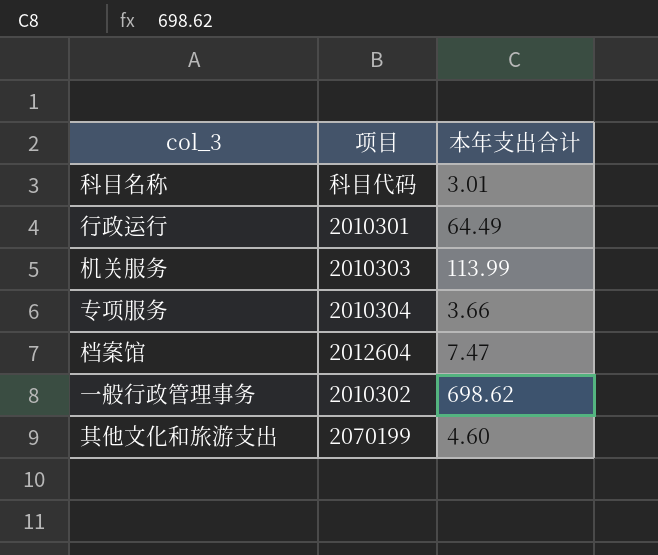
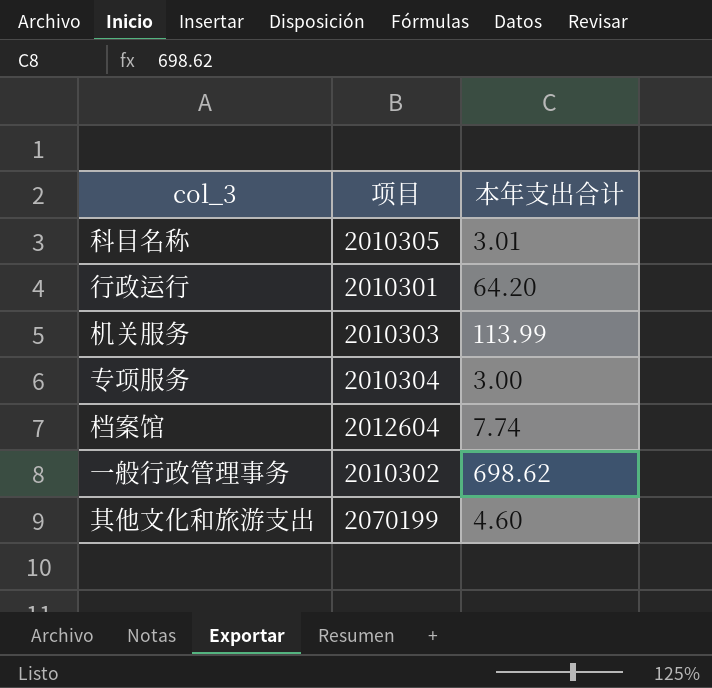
科目名称 | 项目: 科目代码 -> 2010305
行政运行 | 本年支出合计: 64.49 -> 64.20
专项服务 | 本年支出合计: 3.66 -> 3.00
档案馆 | 本年支出合计: 7.47 -> 7.74

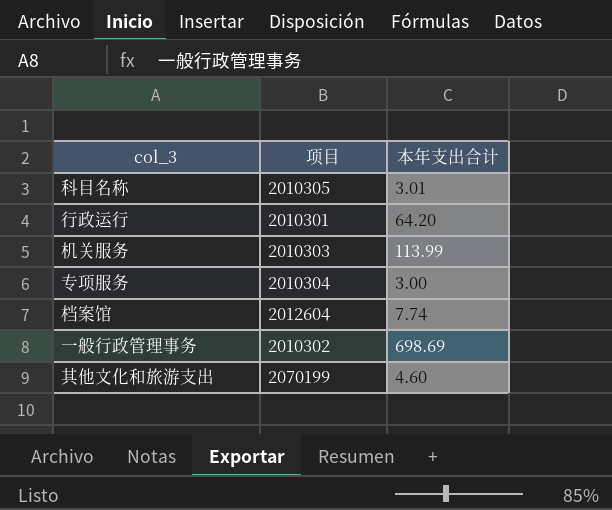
一般行政管理事务 | 本年支出合计: 698.62 -> 698.69

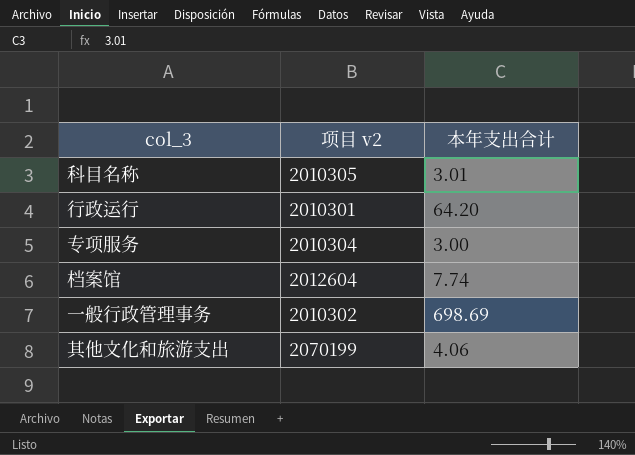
column name: 项目 -> 项目 v2
row 机关服务: 2010303 | 113.99 -> none
其他文化和旅游支出 | 本年支出合计: 4.60 -> 4.06

